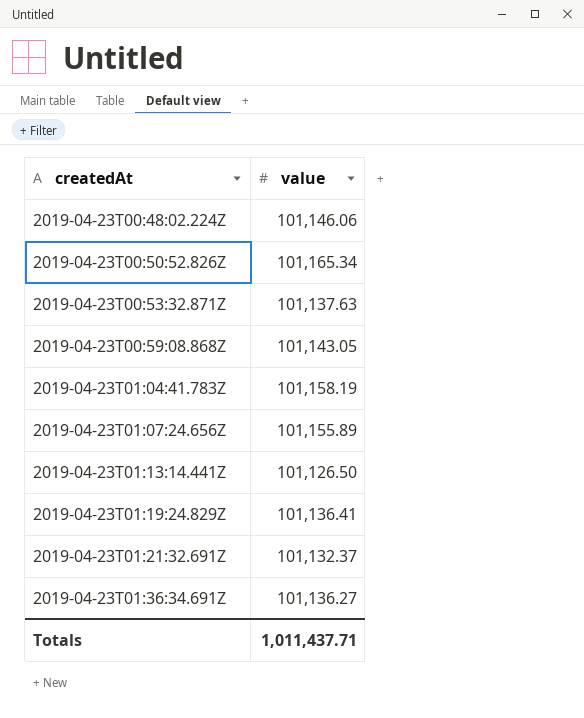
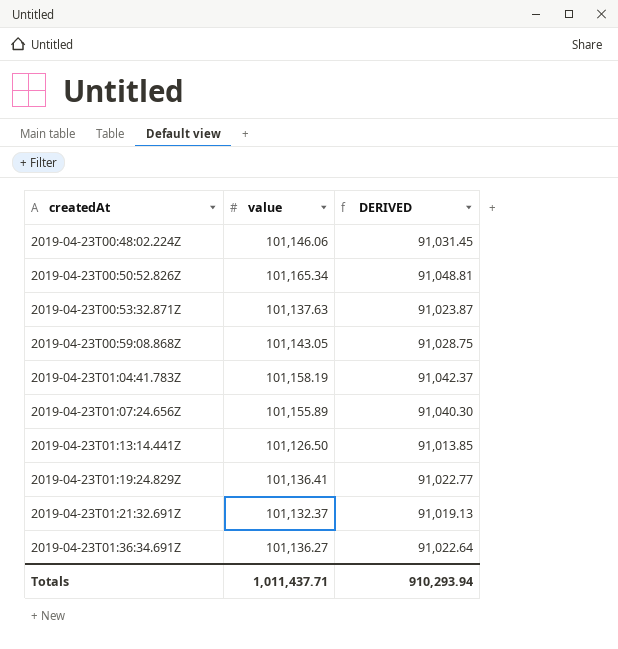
column DERIVED | formula: none -> [value] * 0.9

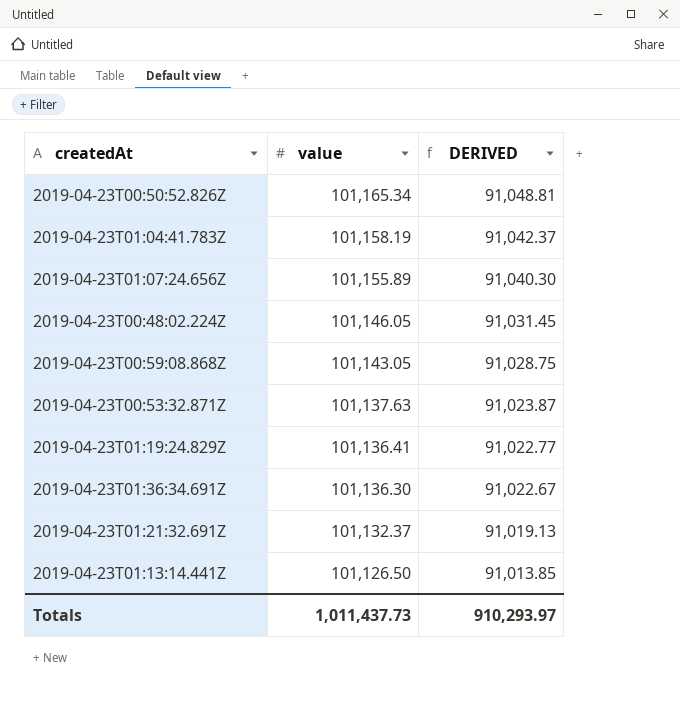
row order: createdAt ascending -> value descending
2019-04-23T00:48:02.224Z | value: 101,146.06 -> 101,146.05
2019-04-23T01:36:34.691Z | value: 101,136.27 -> 101,136.30
2019-04-23T01:36:34.691Z | DERIVED: 91,022.64 -> 91,022.67
Totals | value: 1,011,437.71 -> 1,011,437.73
Totals | DERIVED: 910,293.94 -> 910,293.97

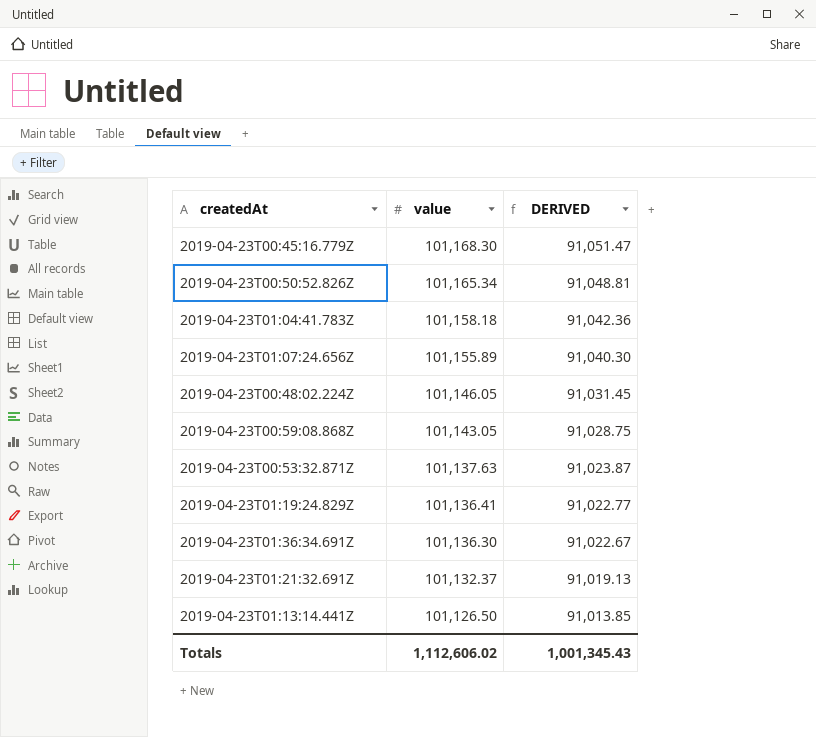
row 2019-04-23T00:45:16.779Z: none -> 101,168.30 | 91,051.47
2019-04-23T01:04:41.783Z | value: 101,158.19 -> 101,158.18
2019-04-23T01:04:41.783Z | DERIVED: 91,042.37 -> 91,042.36
Totals | value: 1,011,437.73 -> 1,112,606.02
Totals | DERIVED: 910,293.97 -> 1,001,345.43

